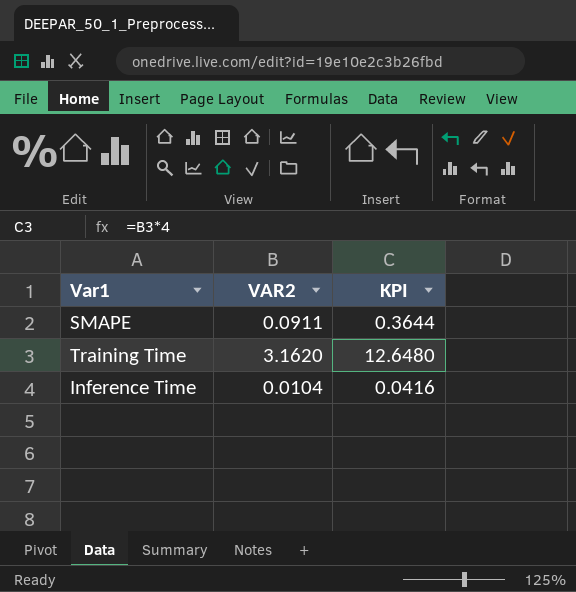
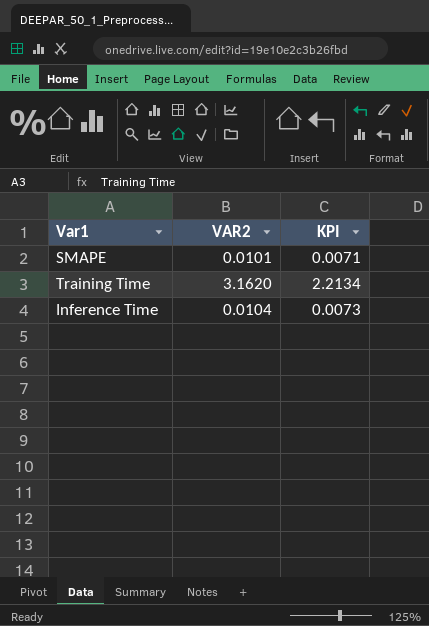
column KPI | formula: [VAR2] * 4 -> [VAR2] * 0.7
SMAPE | VAR2: 0.0911 -> 0.0101

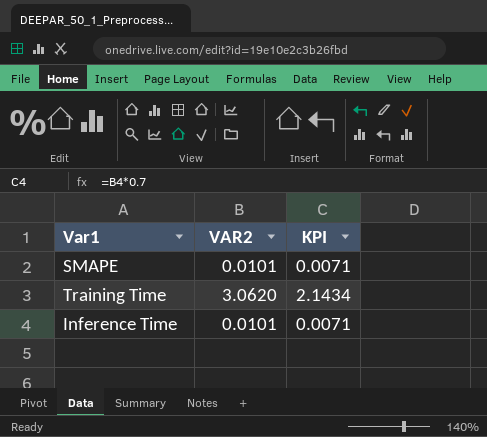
Training Time | VAR2: 3.1620 -> 3.0620
Training Time | KPI: 2.2134 -> 2.1434
Inference Time | VAR2: 0.0104 -> 0.0101
Inference Time | KPI: 0.0073 -> 0.0071

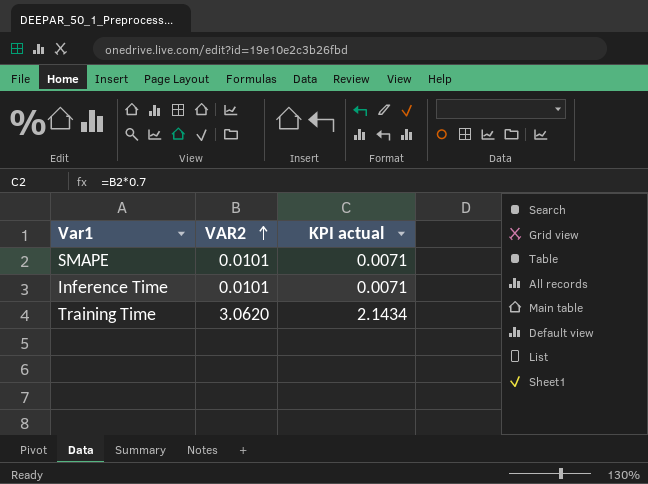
row order: none -> VAR2 ascending
column name: KPI -> KPI actual

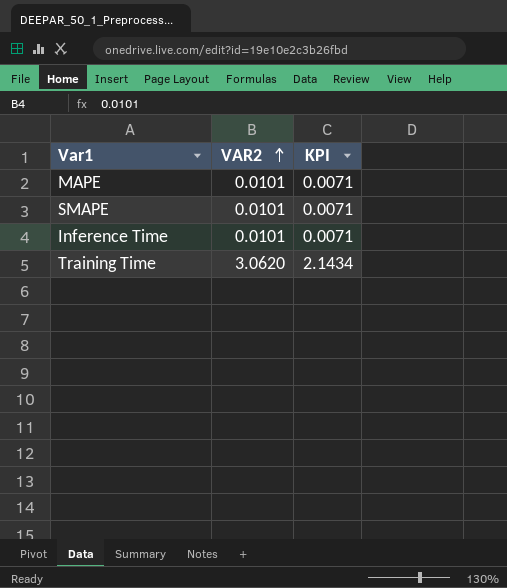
column name: KPI actual -> KPI
row MAPE: none -> 0.0101 | 0.0071

